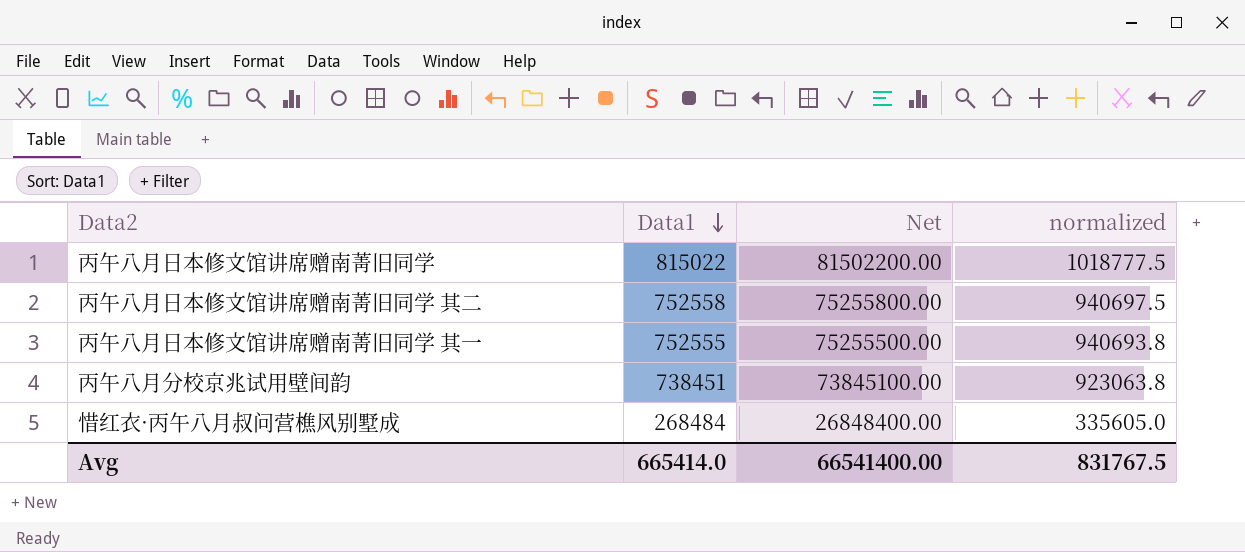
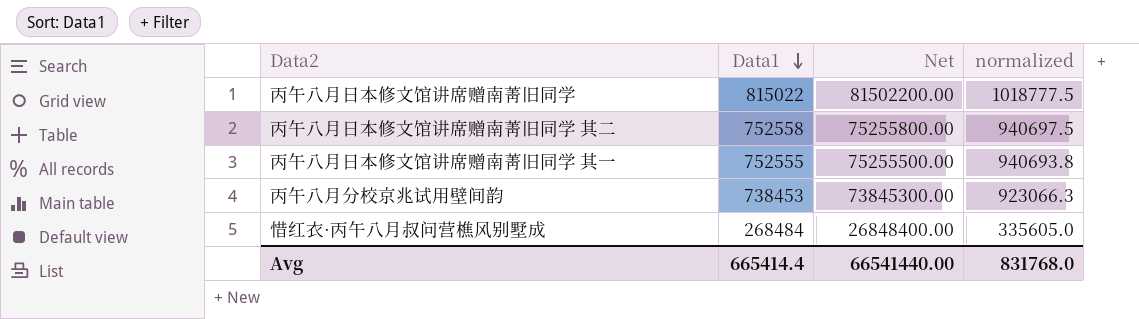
丙午八月分校京兆试用壁间韵 | Data1: 738451 -> 738453
丙午八月分校京兆试用壁间韵 | Net: 73845100.00 -> 73845300.00
丙午八月分校京兆试用壁间韵 | normalized: 923063.8 -> 923066.3
Avg | Data1: 665414.0 -> 665414.4
Avg | Net: 66541400.00 -> 66541440.00
Avg | normalized: 831767.5 -> 831768.0

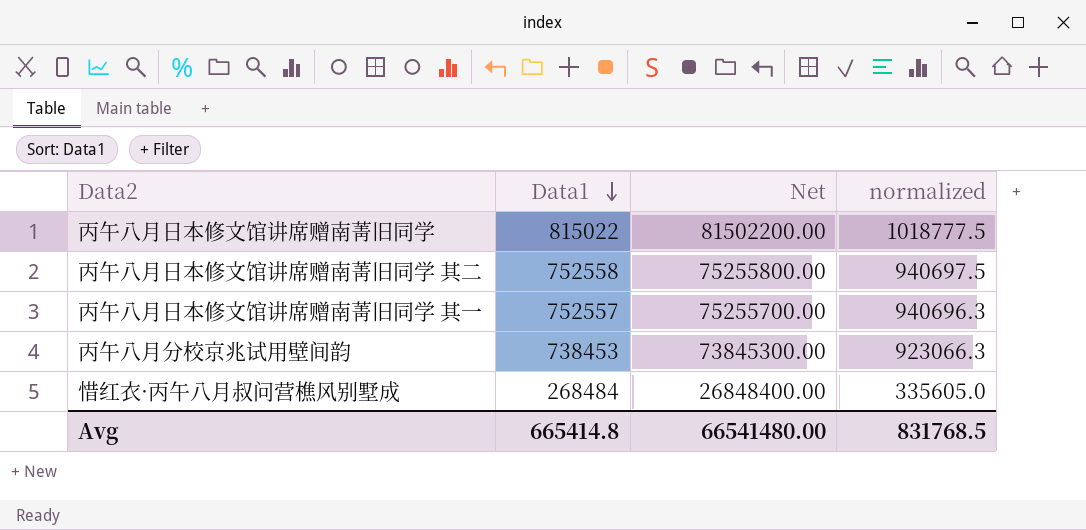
丙午八月日本修文馆讲席赠南菁旧同学 其一 | Data1: 752555 -> 752557
丙午八月日本修文馆讲席赠南菁旧同学 其一 | Net: 75255500.00 -> 75255700.00
丙午八月日本修文馆讲席赠南菁旧同学 其一 | normalized: 940693.8 -> 940696.3
Avg | Data1: 665414.4 -> 665414.8
Avg | Net: 66541440.00 -> 66541480.00
Avg | normalized: 831768.0 -> 831768.5

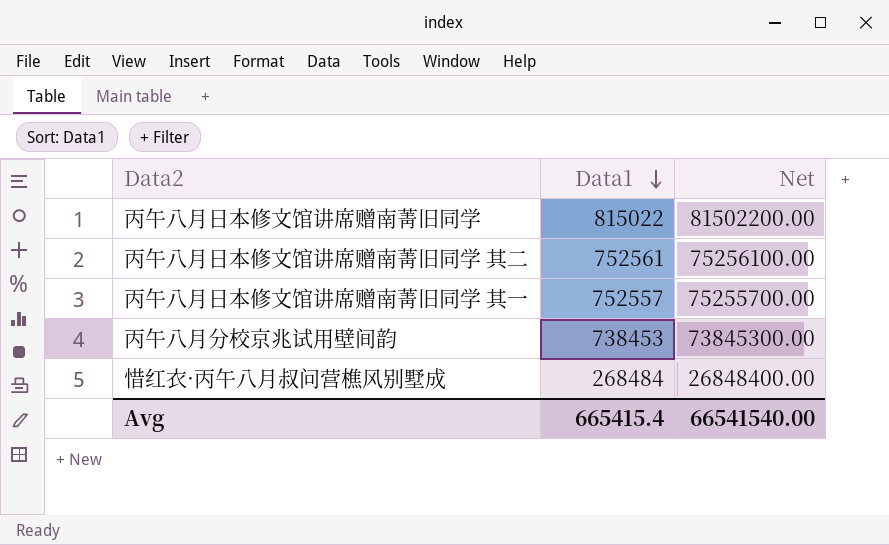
column normalized | formula: [Data1] * 1.25 -> none
丙午八月日本修文馆讲席赠南菁旧同学 其二 | Data1: 752558 -> 752561
丙午八月日本修文馆讲席赠南菁旧同学 其二 | Net: 75255800.00 -> 75256100.00
Avg | Data1: 665414.8 -> 665415.4
Avg | Net: 66541480.00 -> 66541540.00

